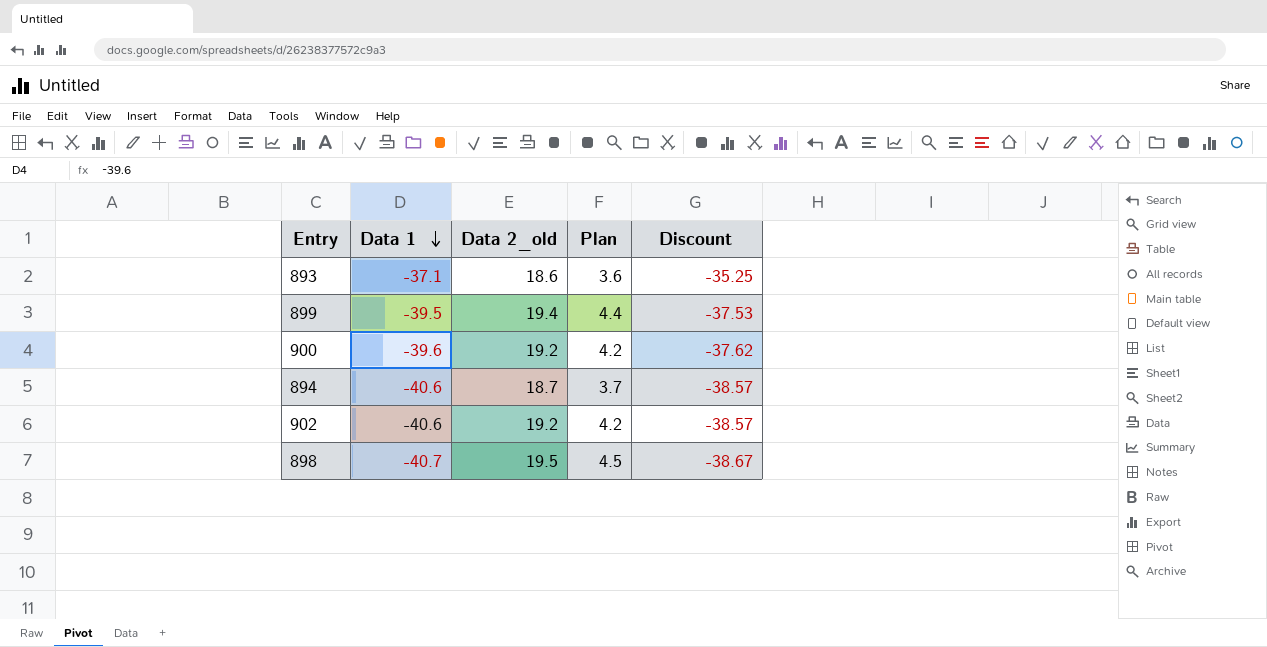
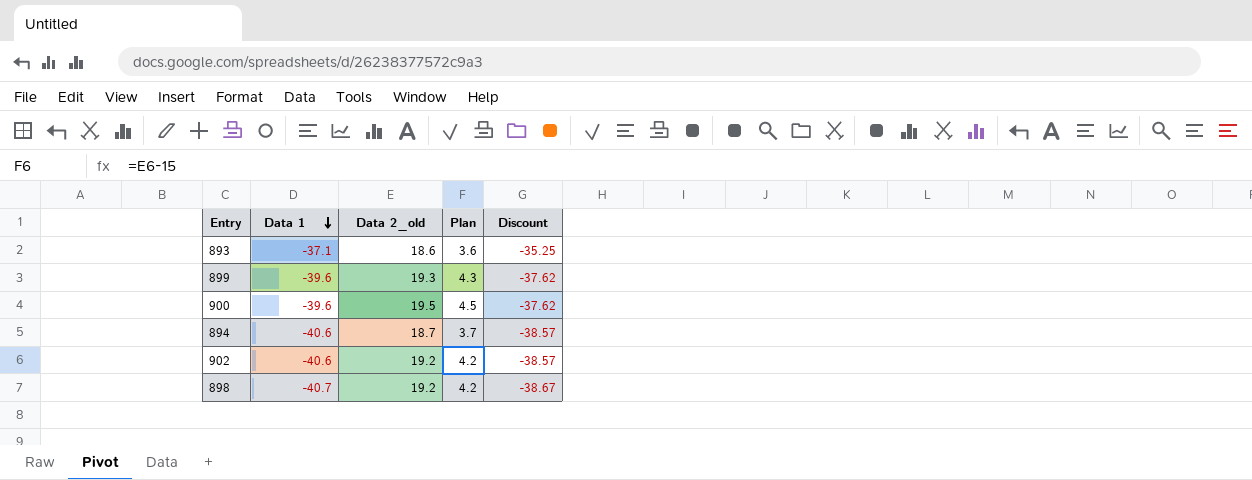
899 | Data 1: -39.5 -> -39.6
899 | Data 2_old: 19.4 -> 19.3
899 | Plan: 4.4 -> 4.3
899 | Discount: -37.53 -> -37.62
900 | Data 2_old: 19.2 -> 19.5
900 | Plan: 4.2 -> 4.5
898 | Data 2_old: 19.5 -> 19.2
898 | Plan: 4.5 -> 4.2

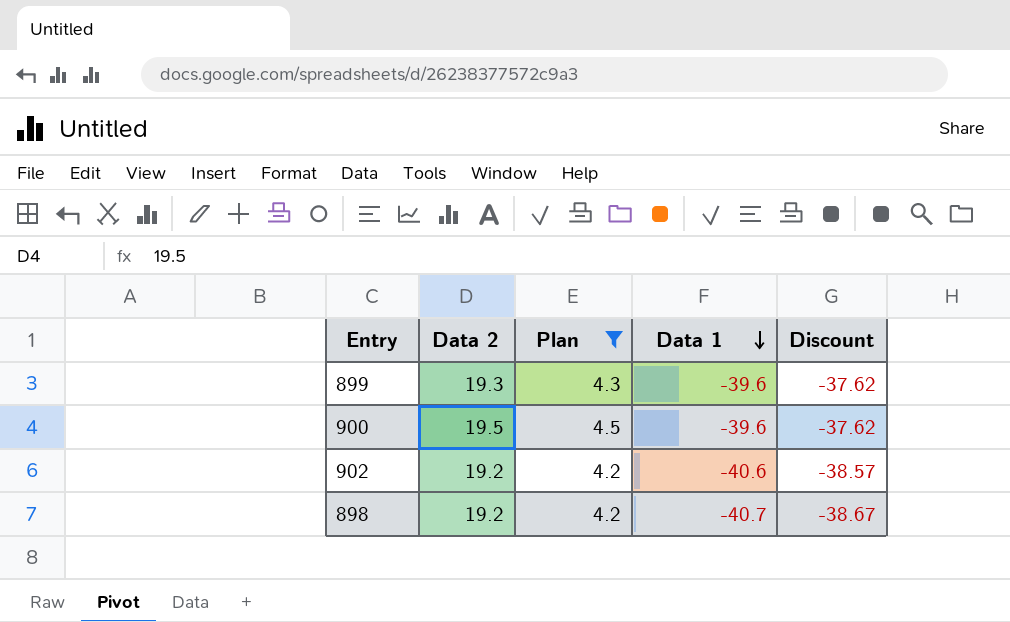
filter: none -> Plan >= 4.2
column name: Data 2_old -> Data 2
column Data 1 | position: 2 -> 4

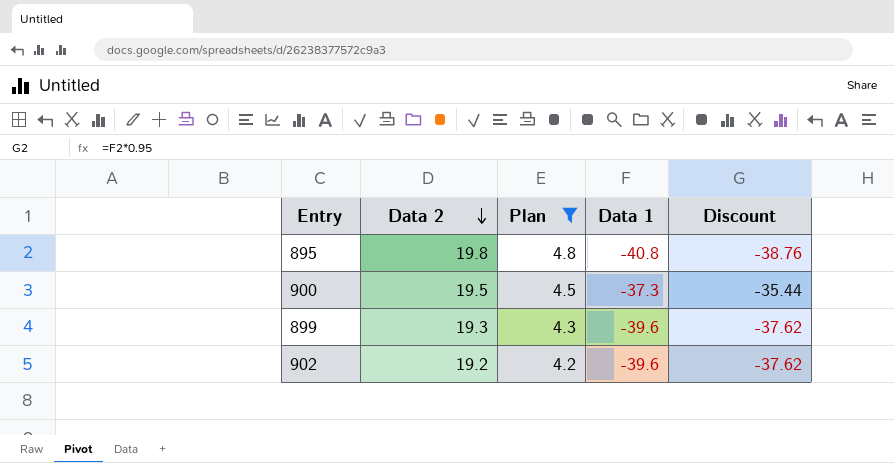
row order: Data 1 descending -> Data 2 descending
row 898: 19.2 | 4.2 | -40.7 | -38.67 -> none
row 895: none -> 19.8 | 4.8 | -40.8 | -38.76
900 | Data 1: -39.6 -> -37.3
900 | Discount: -37.62 -> -35.44
902 | Data 1: -40.6 -> -39.6
902 | Discount: -38.57 -> -37.62

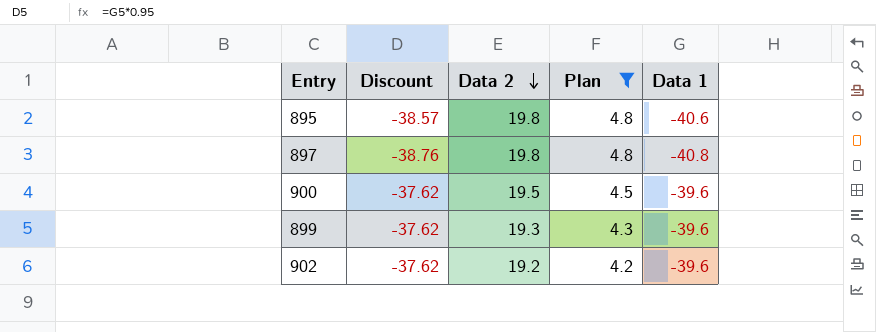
column Discount | position: 5 -> 2
895 | Discount: -38.76 -> -38.57
895 | Data 1: -40.8 -> -40.6
row 897: none -> -38.76 | 19.8 | 4.8 | -40.8
900 | Discount: -35.44 -> -37.62
900 | Data 1: -37.3 -> -39.6

